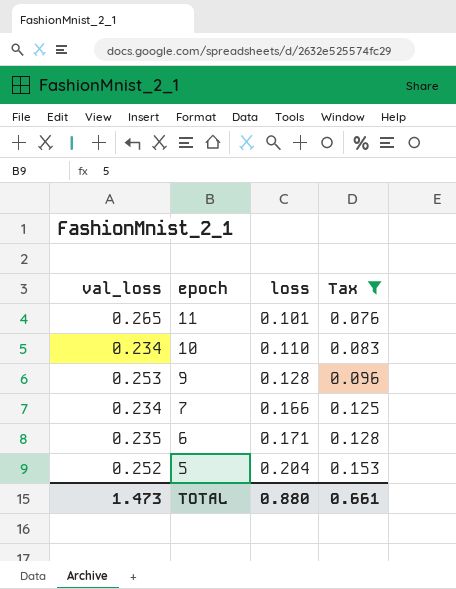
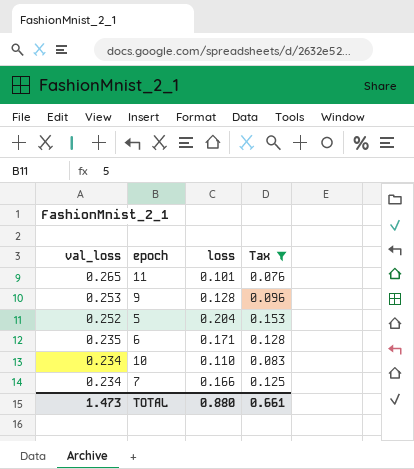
row order: epoch descending -> val_loss descending

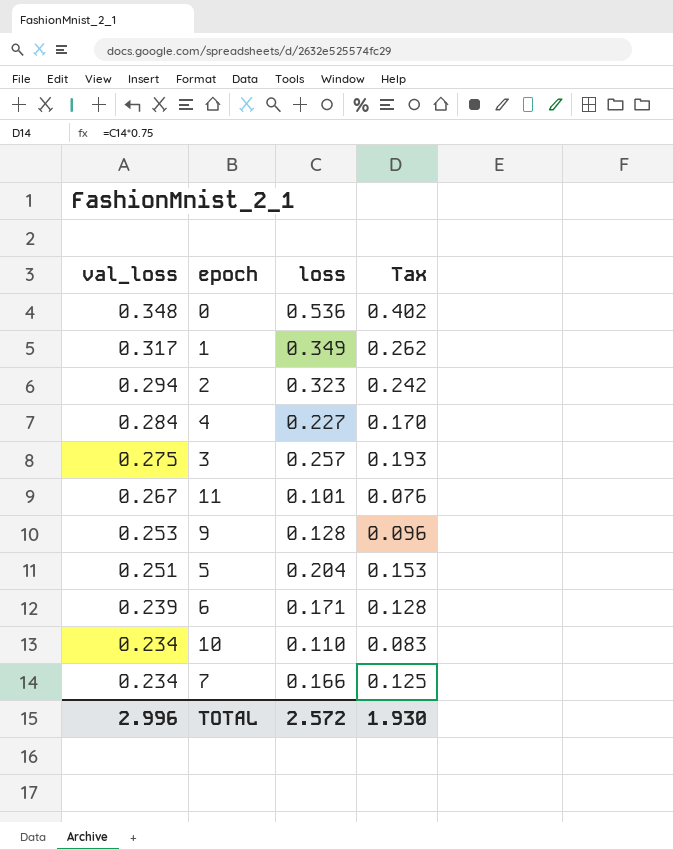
filter: Tax <= 0.153 -> none
11 | val_loss: 0.265 -> 0.267
5 | val_loss: 0.252 -> 0.251
6 | val_loss: 0.235 -> 0.239
TOTAL | val_loss: 1.473 -> 2.996
TOTAL | loss: 0.880 -> 2.572
TOTAL | Tax: 0.661 -> 1.930

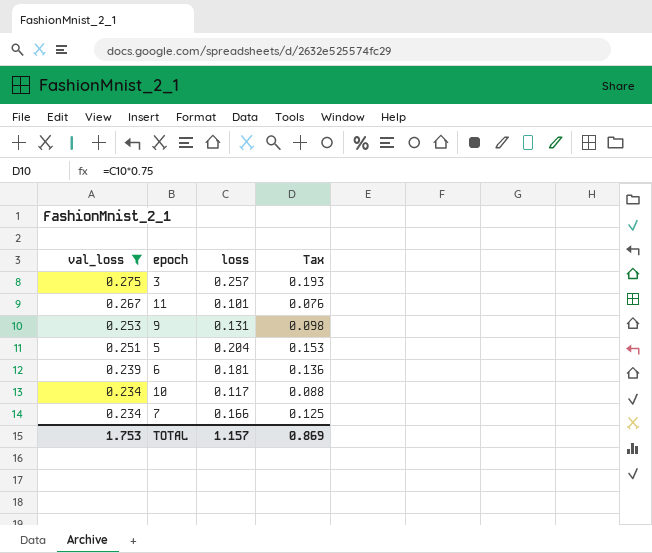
filter: none -> val_loss <= 0.275
9 | loss: 0.128 -> 0.131
9 | Tax: 0.096 -> 0.098
6 | loss: 0.171 -> 0.181
6 | Tax: 0.128 -> 0.136
10 | loss: 0.110 -> 0.117
10 | Tax: 0.083 -> 0.088
TOTAL | val_loss: 2.996 -> 1.753
TOTAL | loss: 2.572 -> 1.157
TOTAL | Tax: 1.930 -> 0.869

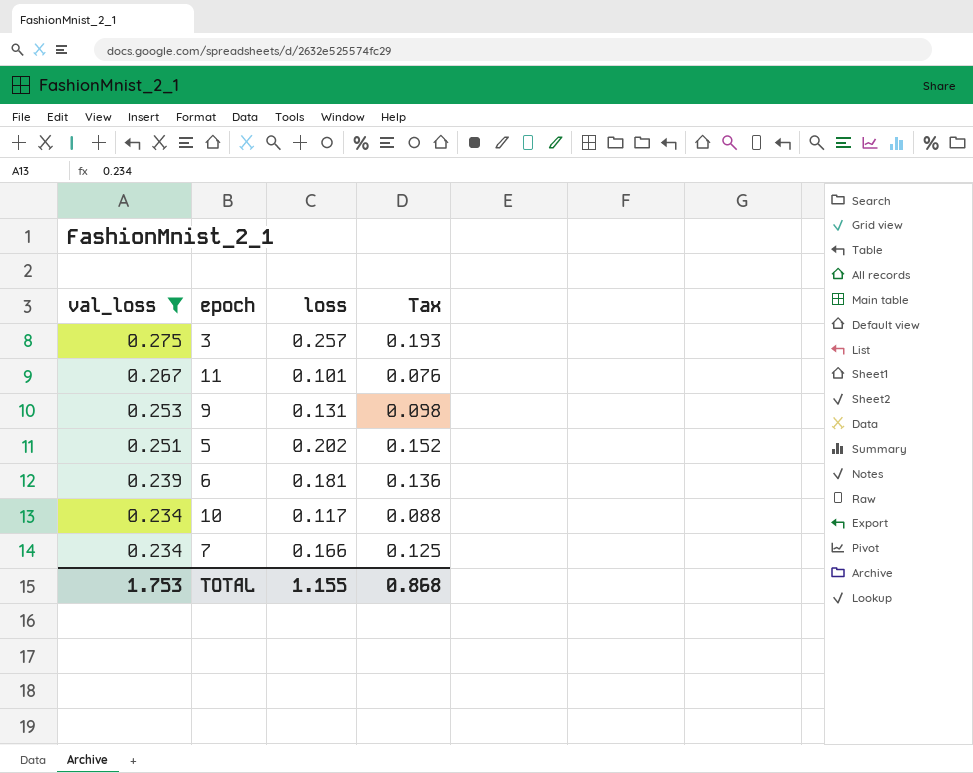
5 | loss: 0.204 -> 0.202
5 | Tax: 0.153 -> 0.152
TOTAL | loss: 1.157 -> 1.155
TOTAL | Tax: 0.869 -> 0.868

